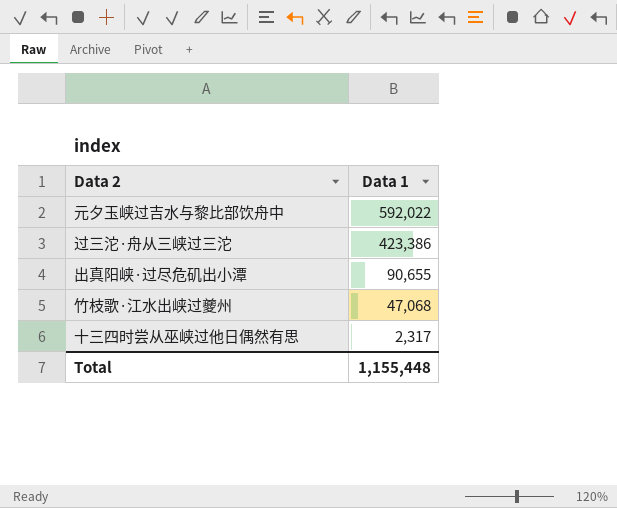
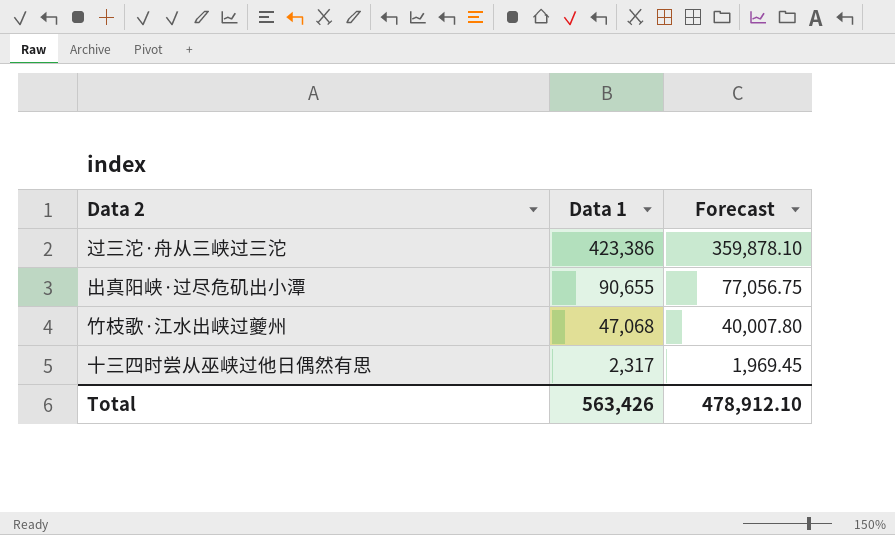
column Forecast | formula: none -> [Data 1] * 0.85
row 元夕玉峡过吉水与黎比部饮舟中: 592,022 -> none
Total | Data 1: 1,155,448 -> 563,426

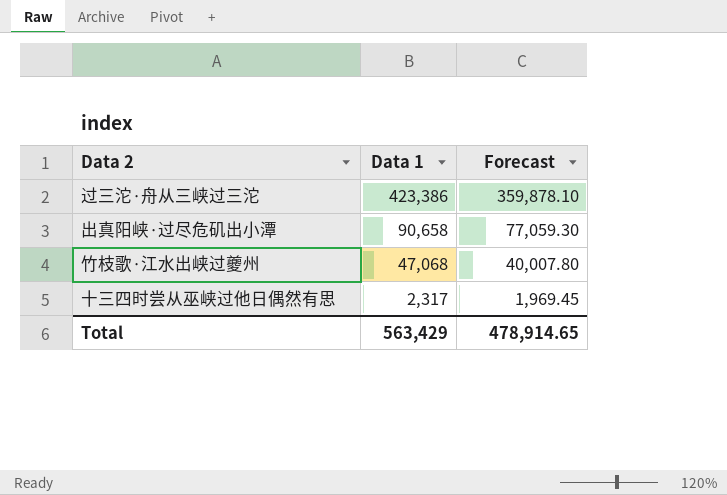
出真阳峡·过尽危矶出小潭 | Data 1: 90,655 -> 90,658
出真阳峡·过尽危矶出小潭 | Forecast: 77,056.75 -> 77,059.30
Total | Data 1: 563,426 -> 563,429
Total | Forecast: 478,912.10 -> 478,914.65

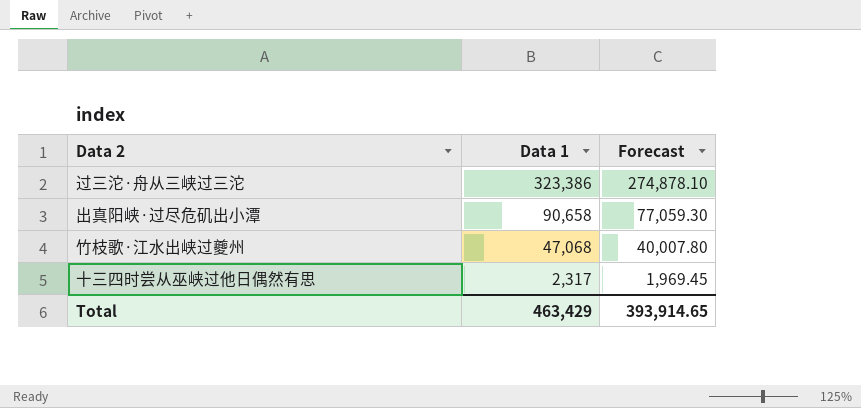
过三沱·舟从三峡过三沱 | Data 1: 423,386 -> 323,386
过三沱·舟从三峡过三沱 | Forecast: 359,878.10 -> 274,878.10
Total | Data 1: 563,429 -> 463,429
Total | Forecast: 478,914.65 -> 393,914.65

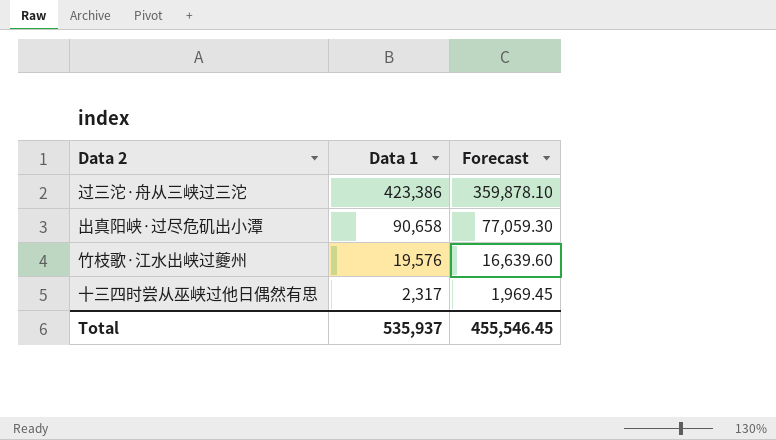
过三沱·舟从三峡过三沱 | Data 1: 323,386 -> 423,386
过三沱·舟从三峡过三沱 | Forecast: 274,878.10 -> 359,878.10
竹枝歌·江水出峡过夔州 | Data 1: 47,068 -> 19,576
竹枝歌·江水出峡过夔州 | Forecast: 40,007.80 -> 16,639.60
Total | Data 1: 463,429 -> 535,937
Total | Forecast: 393,914.65 -> 455,546.45

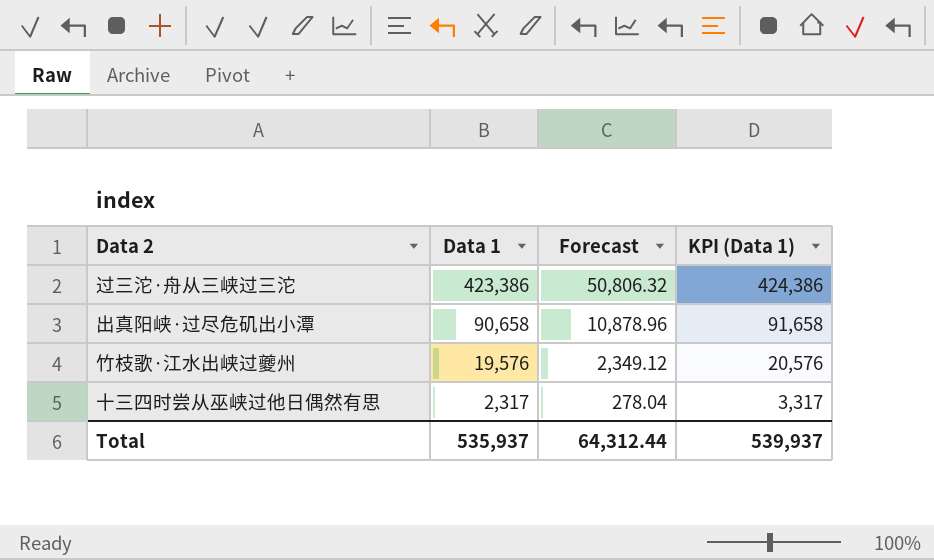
column Forecast | formula: [Data 1] * 0.85 -> [Data 1] * 0.12
column KPI (Data 1) | formula: none -> [Data 1] + 1000
Total | Forecast: 455,546.45 -> 64,312.44

